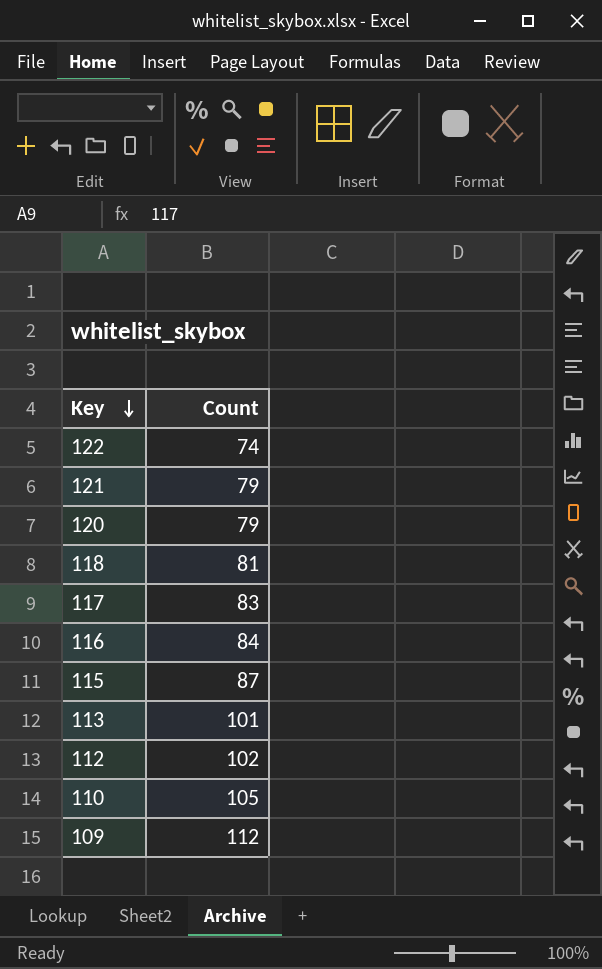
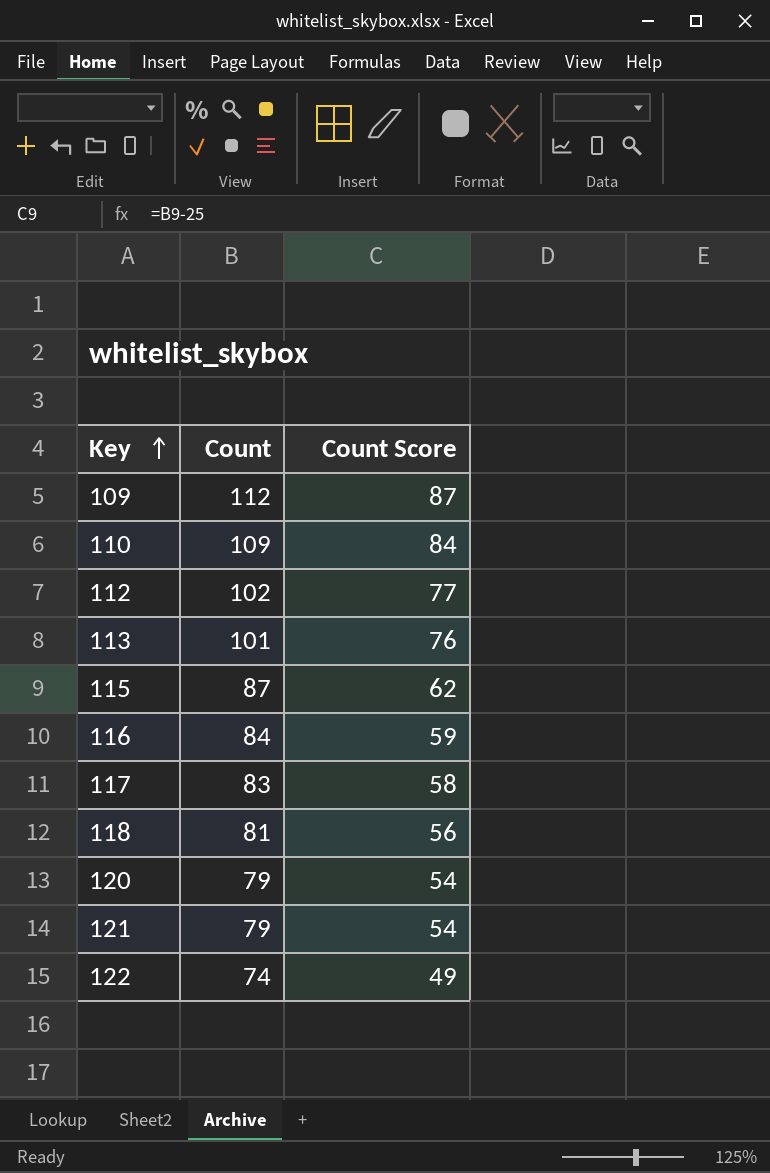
row order: Key descending -> Key ascending
column Count Score | formula: none -> [Count] - 25
110 | Count: 105 -> 109

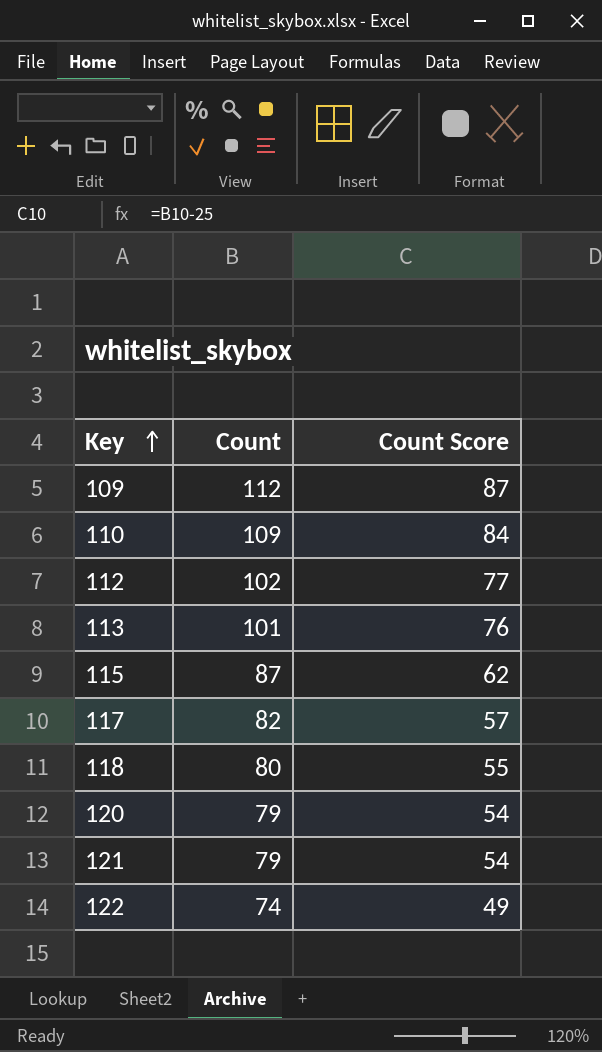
row 116: 84 | 59 -> none
117 | Count: 83 -> 82
117 | Count Score: 58 -> 57
118 | Count: 81 -> 80
118 | Count Score: 56 -> 55

